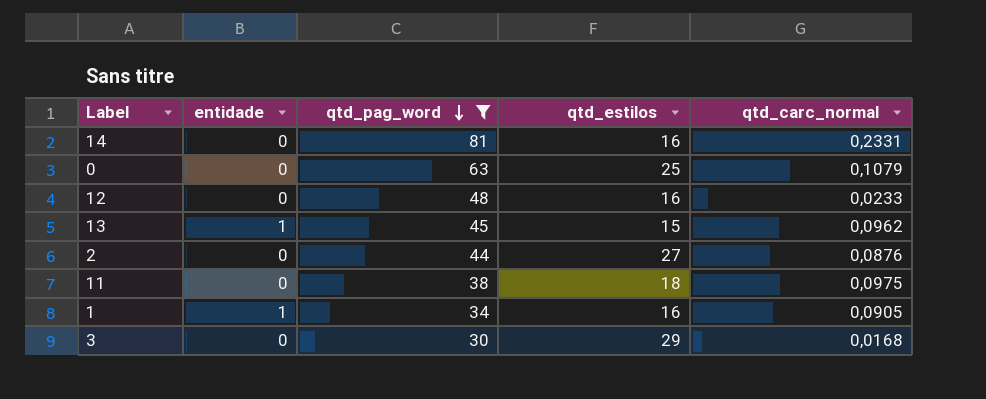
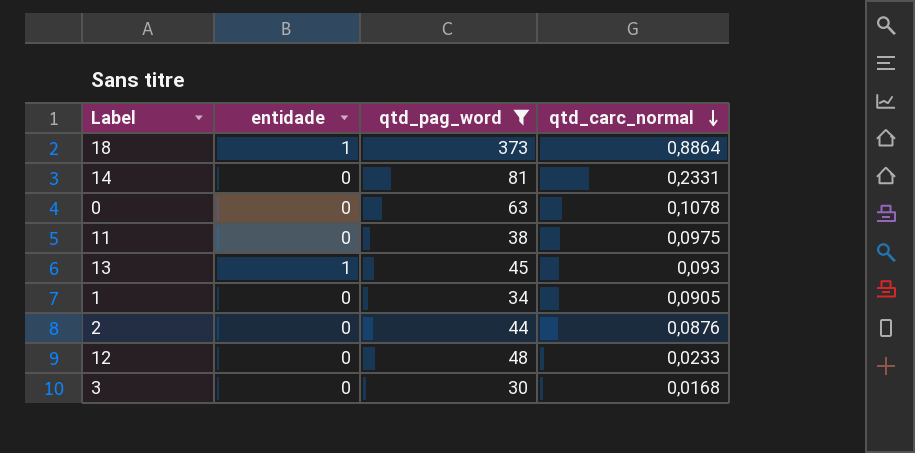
row order: qtd_pag_word descending -> qtd_carc_normal descending
column qtd_estilos | position: 4 -> none
row 18: none -> 1 | 373 | 0,8864
0 | qtd_carc_normal: 0,1079 -> 0,1078
13 | qtd_carc_normal: 0,0962 -> 0,093
1 | entidade: 1 -> 0

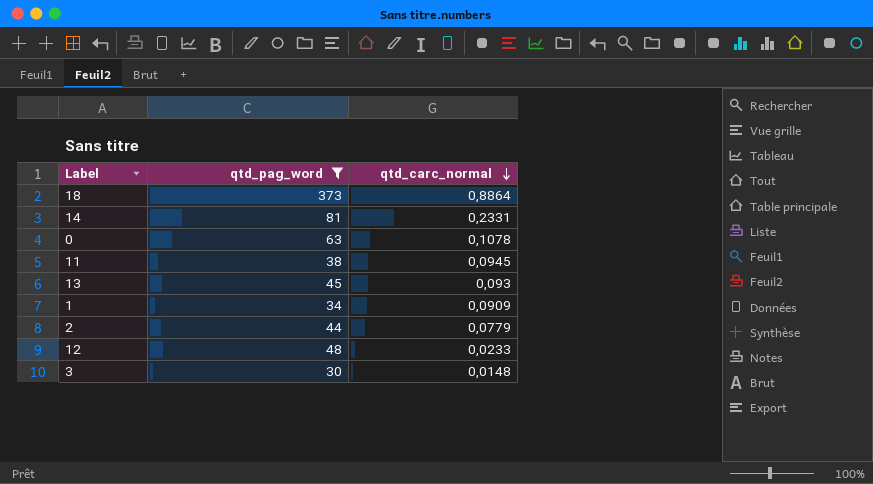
column entidade | position: 2 -> none
11 | qtd_carc_normal: 0,0975 -> 0,0945
1 | qtd_carc_normal: 0,0905 -> 0,0909
2 | qtd_carc_normal: 0,0876 -> 0,0779
3 | qtd_carc_normal: 0,0168 -> 0,0148

